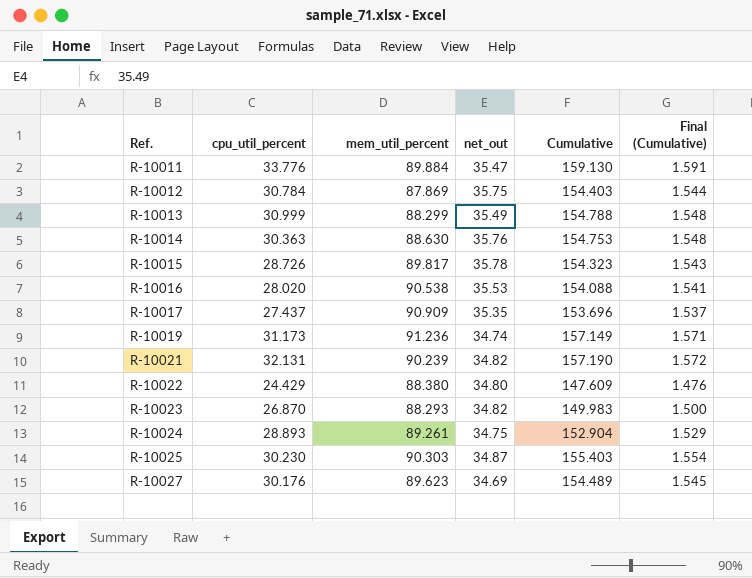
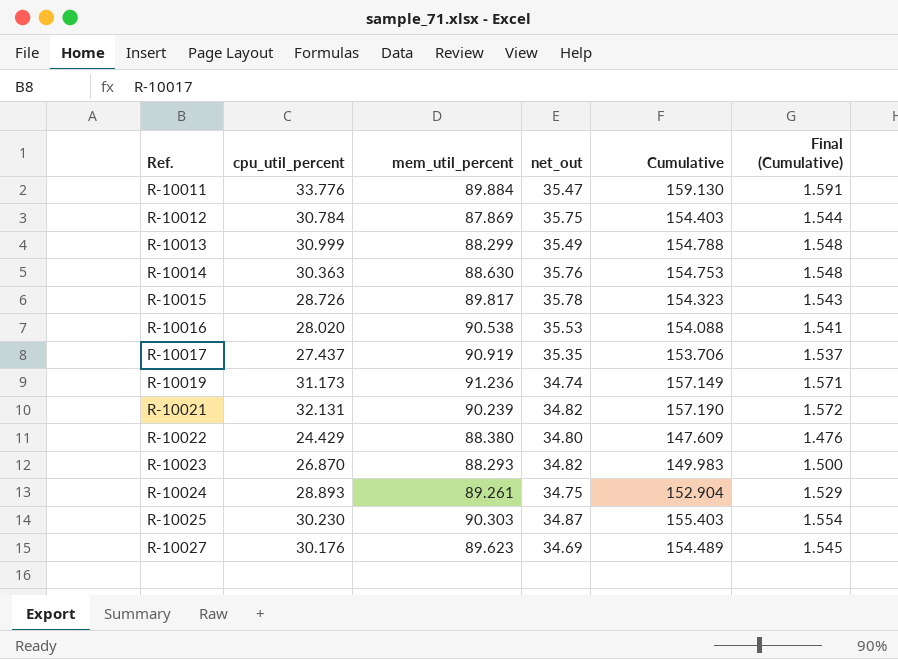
R-10017 | mem_util_percent: 90.909 -> 90.919
R-10017 | Cumulative: 153.696 -> 153.706

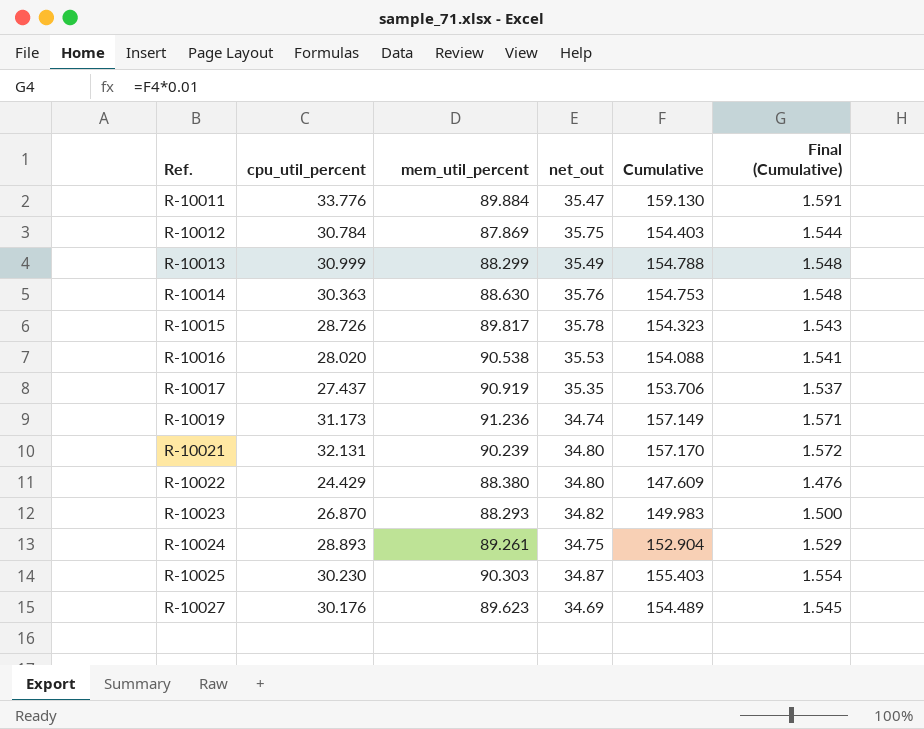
R-10021 | net_out: 34.82 -> 34.80
R-10021 | Cumulative: 157.190 -> 157.170

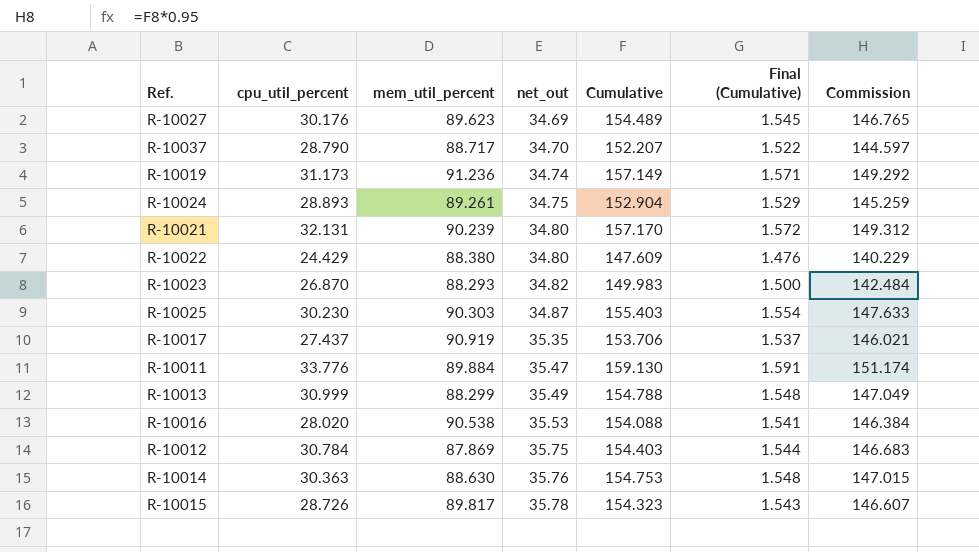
row order: Ref. ascending -> net_out ascending
column Commission | formula: none -> [Cumulative] * 0.95
row R-10037: none -> 28.790 | 88.717 | 34.70 | 152.207 | 1.522 | 144.597

